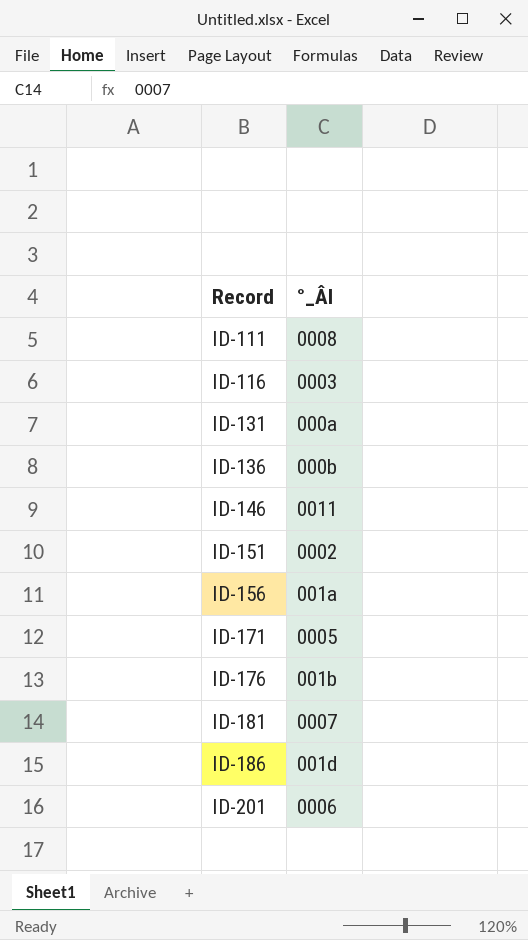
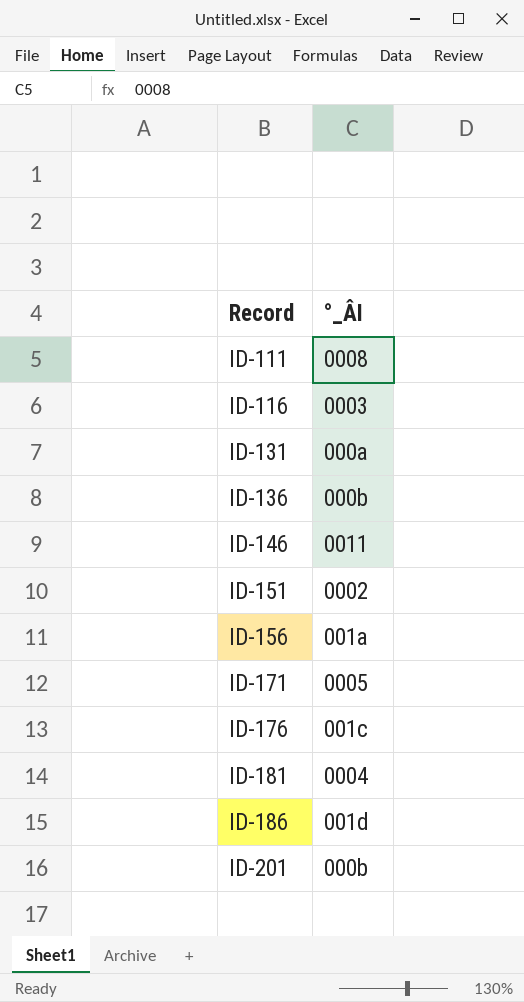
ID-176 | °_ÂI: 001b -> 001c
ID-181 | °_ÂI: 0007 -> 0004
ID-201 | °_ÂI: 0006 -> 000b

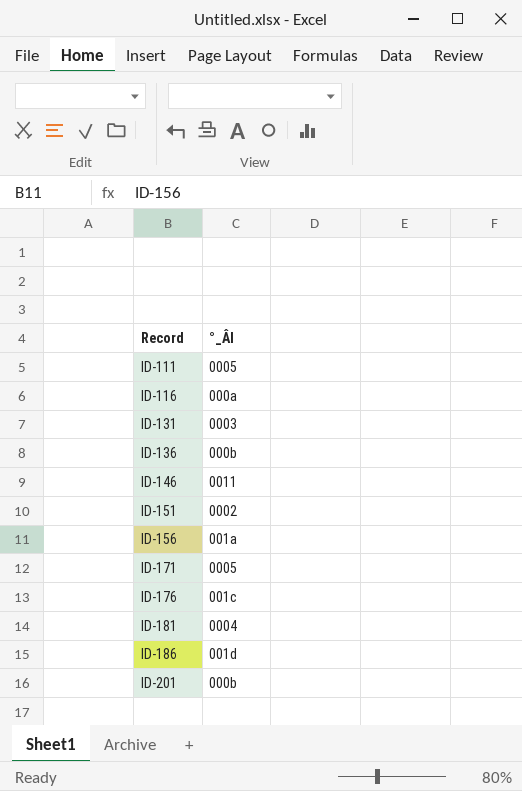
ID-111 | °_ÂI: 0008 -> 0005
ID-116 | °_ÂI: 0003 -> 000a
ID-131 | °_ÂI: 000a -> 0003

